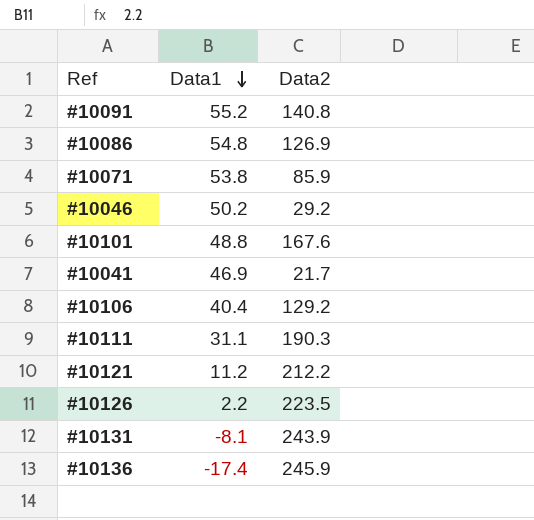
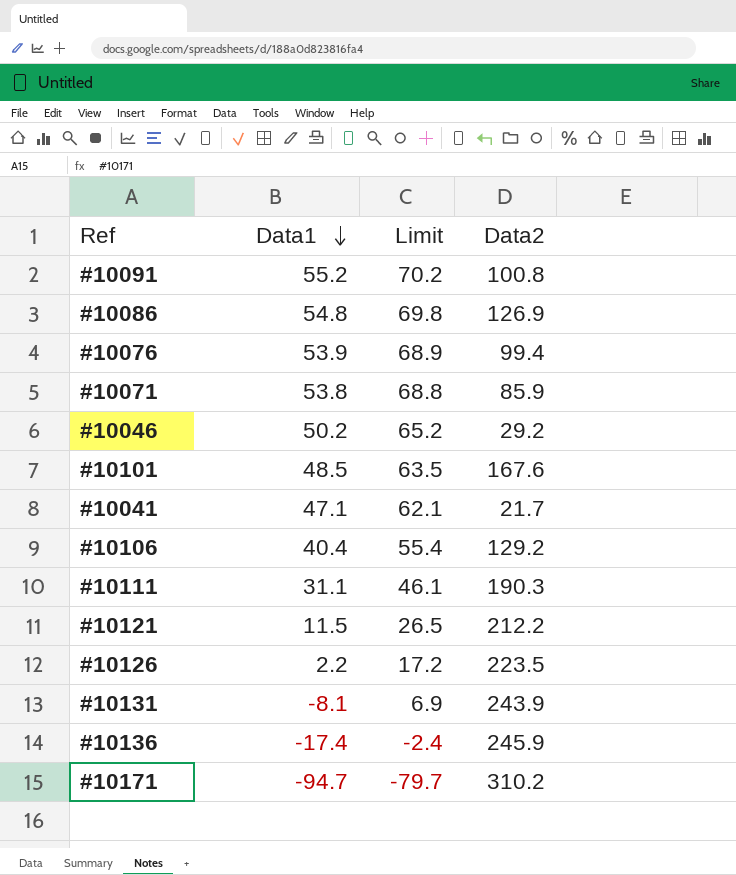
column Limit | formula: none -> [Data1] + 15
#10091 | Data2: 140.8 -> 100.8
row #10076: none -> 53.9 | 68.9 | 99.4
#10101 | Data1: 48.8 -> 48.5
#10041 | Data1: 46.9 -> 47.1
#10121 | Data1: 11.2 -> 11.5
row #10171: none -> -94.7 | -79.7 | 310.2

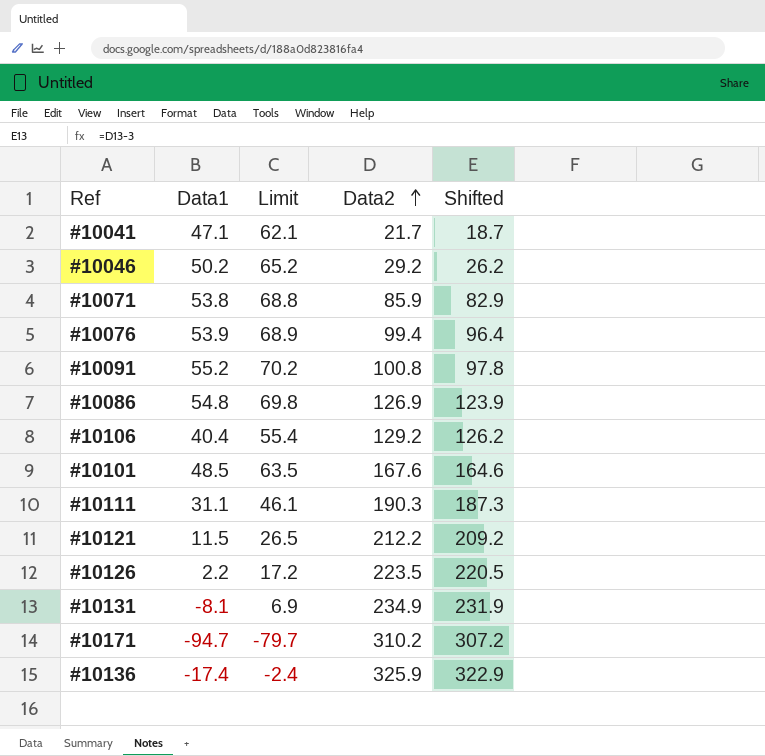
row order: Data1 descending -> Data2 ascending
column Shifted | formula: none -> [Data2] - 3
#10131 | Data2: 243.9 -> 234.9
#10136 | Data2: 245.9 -> 325.9

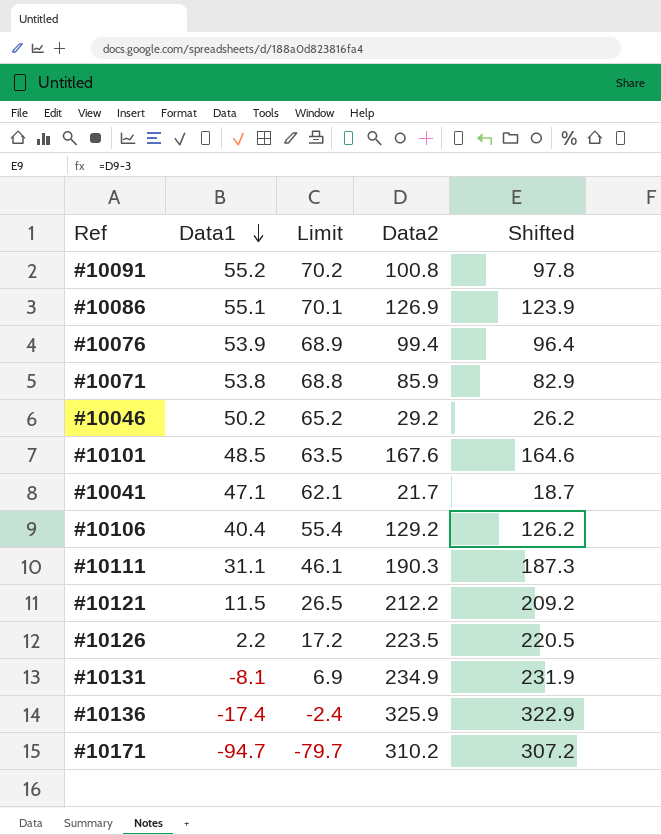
row order: Data2 ascending -> Data1 descending
#10086 | Data1: 54.8 -> 55.1
#10086 | Limit: 69.8 -> 70.1

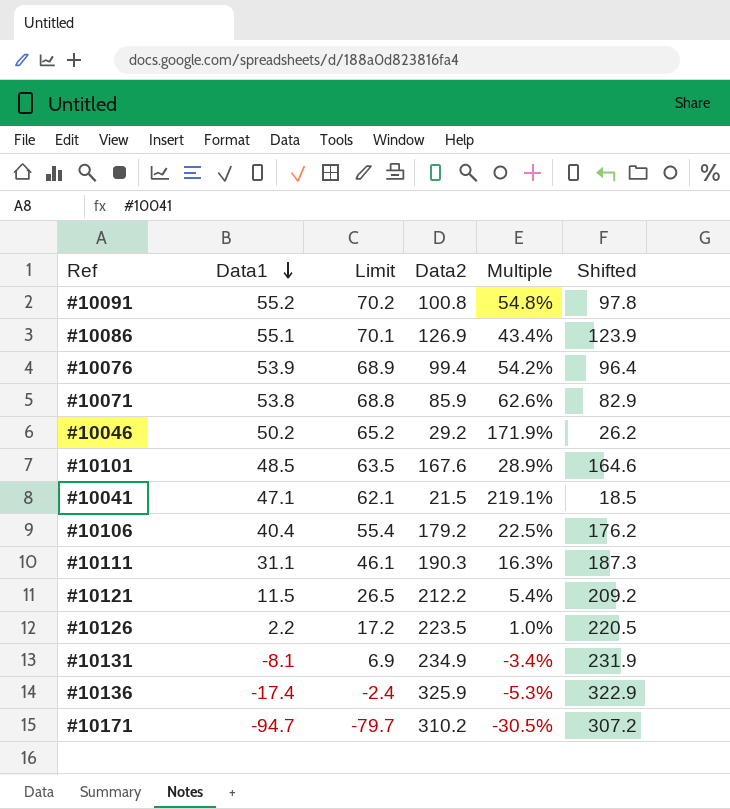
column Multiple | formula: none -> [Data1] / [Data2]
#10041 | Data2: 21.7 -> 21.5
#10041 | Shifted: 18.7 -> 18.5
#10106 | Data2: 129.2 -> 179.2
#10106 | Shifted: 126.2 -> 176.2

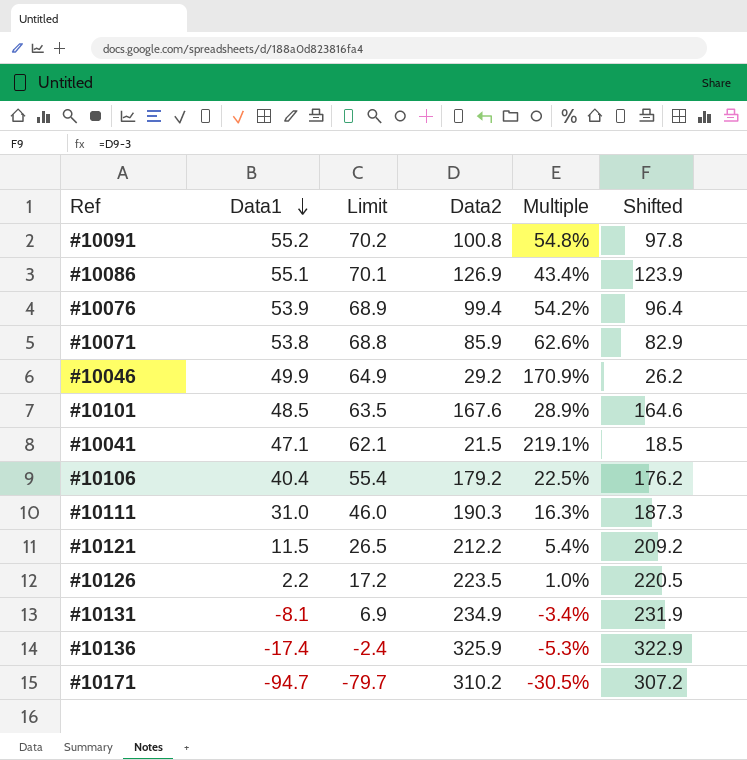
#10046 | Data1: 50.2 -> 49.9
#10046 | Limit: 65.2 -> 64.9
#10046 | Multiple: 171.9% -> 170.9%
#10111 | Data1: 31.1 -> 31.0
#10111 | Limit: 46.1 -> 46.0

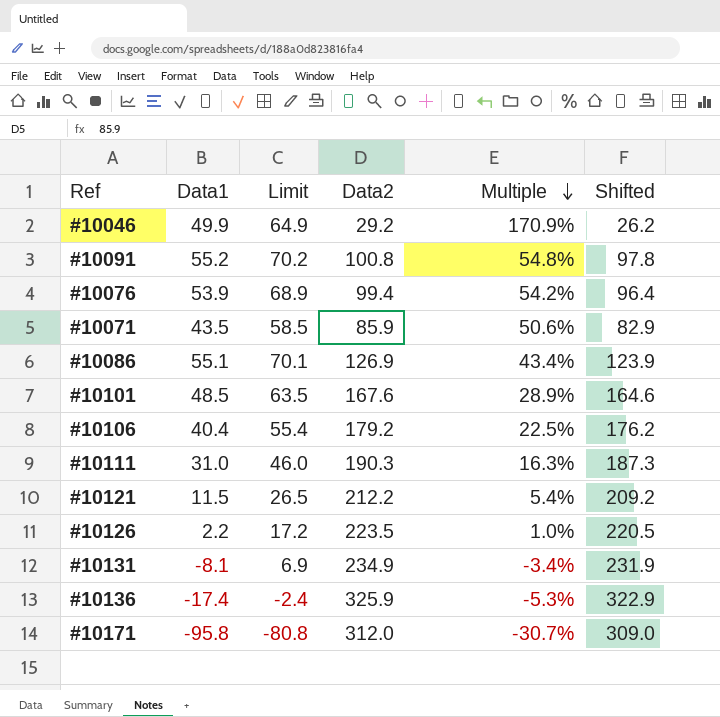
row order: Data1 descending -> Multiple descending
row #10041: 47.1 | 62.1 | 21.5 | 219.1% | 18.5 -> none
#10071 | Data1: 53.8 -> 43.5
#10071 | Limit: 68.8 -> 58.5
#10071 | Multiple: 62.6% -> 50.6%
#10171 | Data1: -94.7 -> -95.8
#10171 | Limit: -79.7 -> -80.8
#10171 | Data2: 310.2 -> 312.0
#10171 | Multiple: -30.5% -> -30.7%
#10171 | Shifted: 307.2 -> 309.0

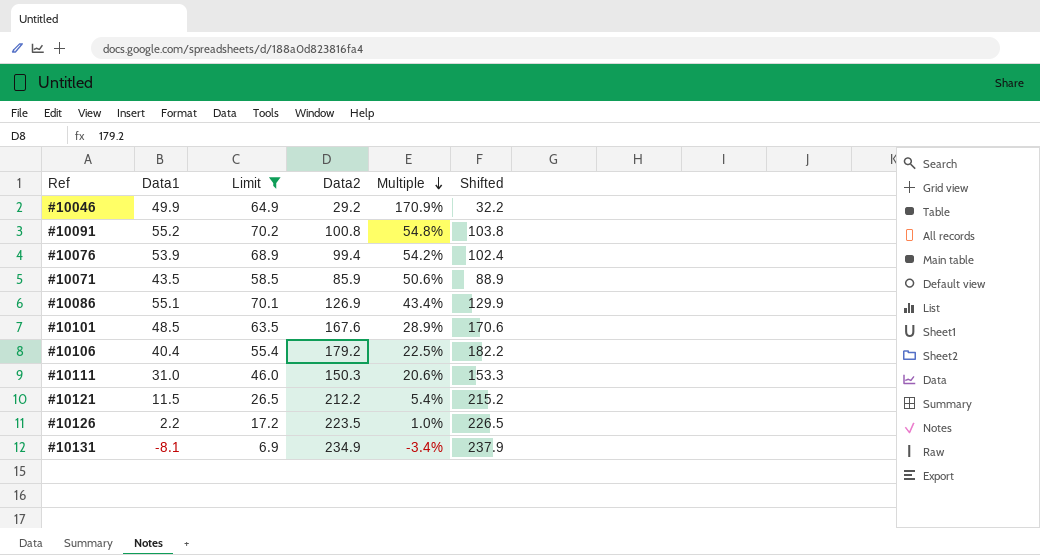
filter: none -> Limit >= 6.9
column Shifted | formula: [Data2] - 3 -> [Data2] + 3
#10111 | Data2: 190.3 -> 150.3
#10111 | Multiple: 16.3% -> 20.6%

